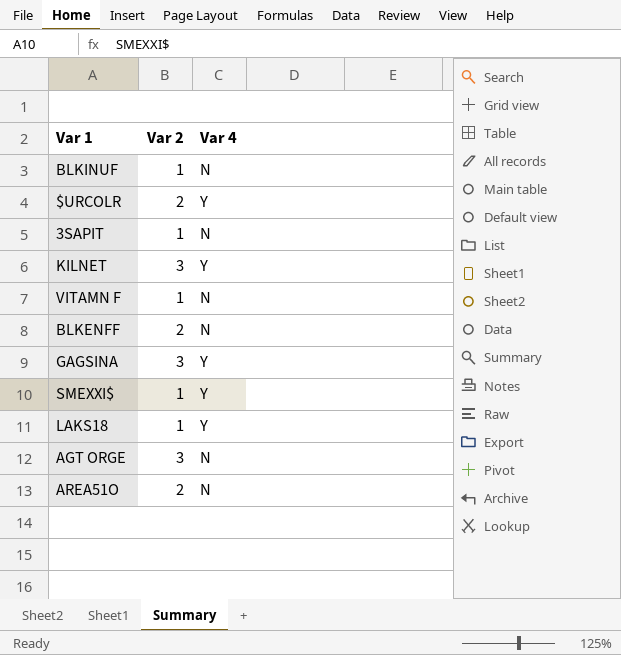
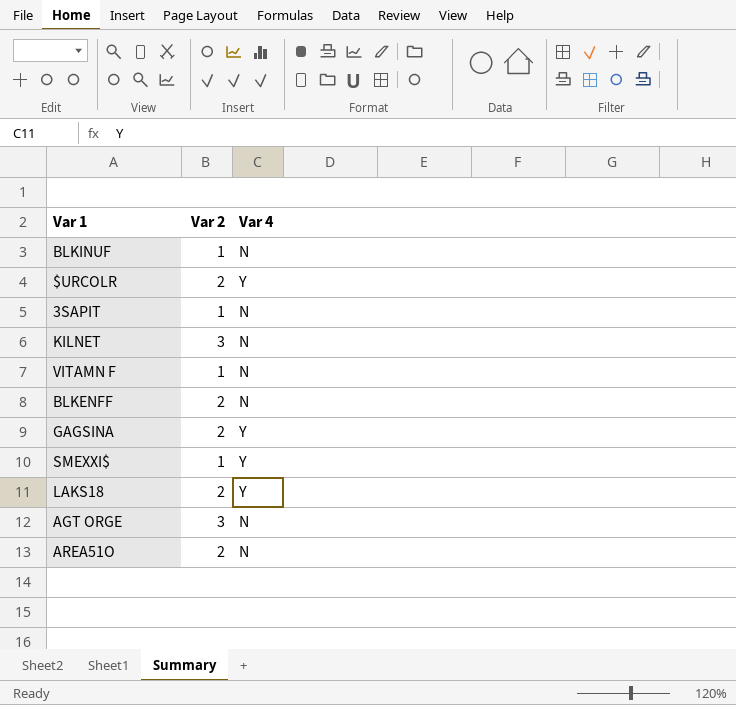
KILNET | Var 4: Y -> N
GAGSINA | Var 2: 3 -> 2
LAKS18 | Var 2: 1 -> 2

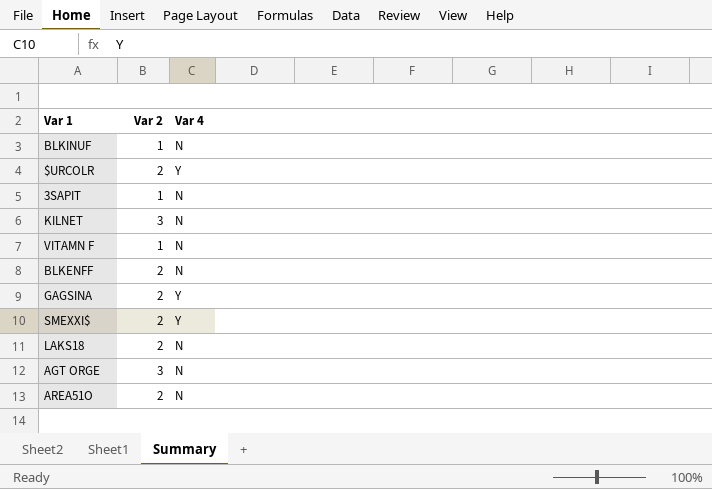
SMEXXI$ | Var 2: 1 -> 2
LAKS18 | Var 4: Y -> N

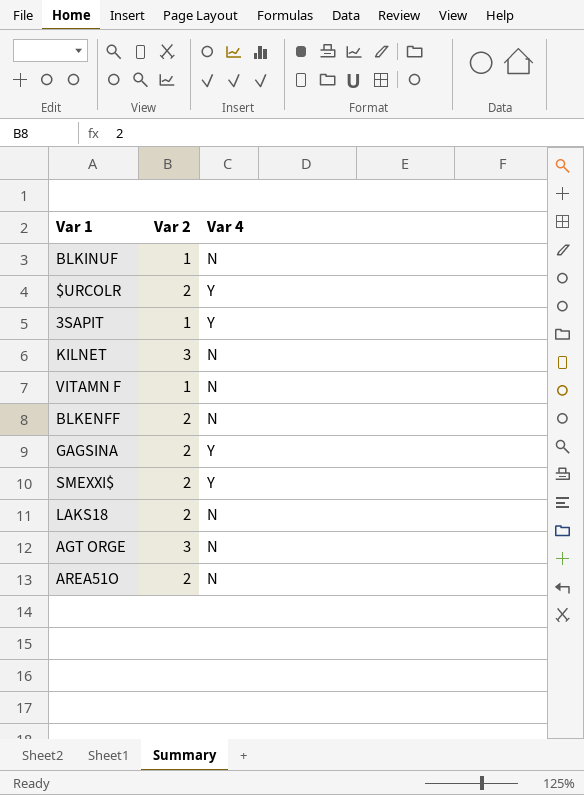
3SAPIT | Var 4: N -> Y

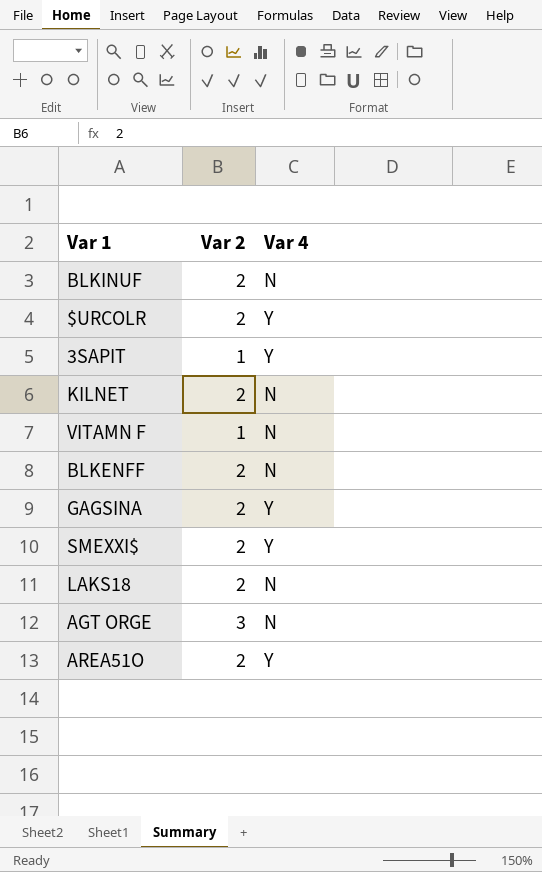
BLKINUF | Var 2: 1 -> 2
KILNET | Var 2: 3 -> 2
AREA51O | Var 4: N -> Y

